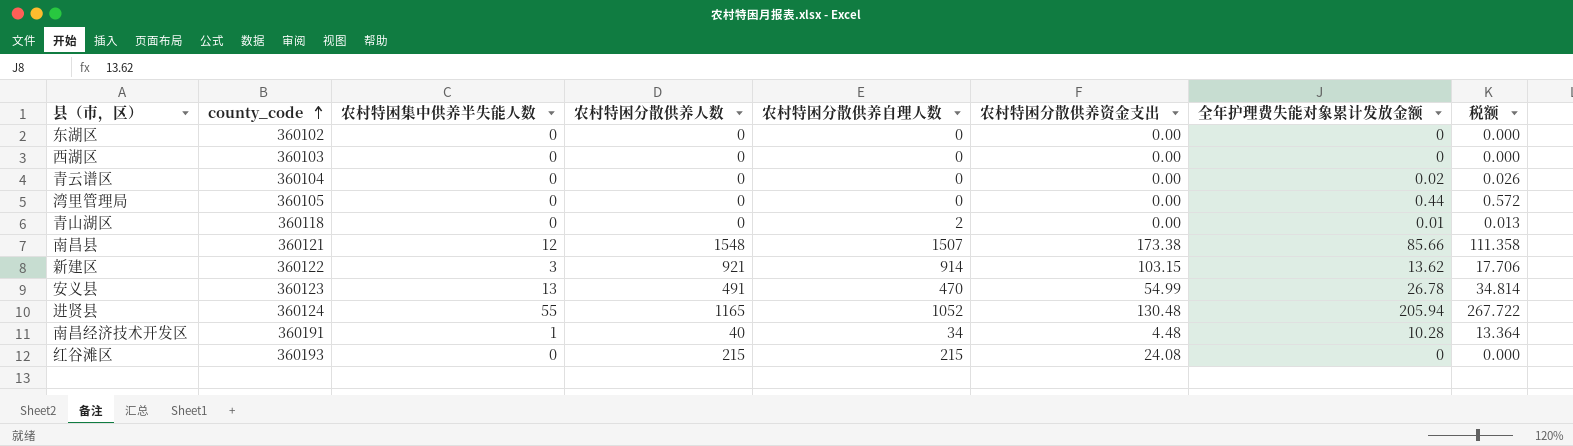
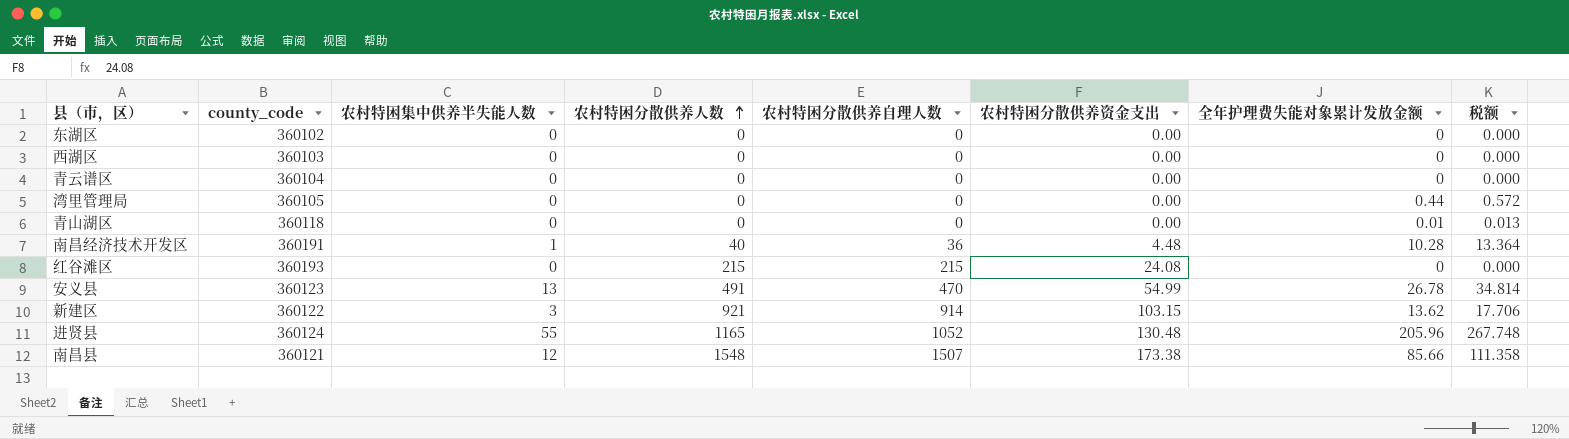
row order: county_code ascending -> 农村特困分散供养人数 ascending
青云谱区 | 全年护理费失能对象累计发放金额: 0.02 -> 0
青云谱区 | 税额: 0.026 -> 0.000
青山湖区 | 农村特困分散供养自理人数: 2 -> 0
南昌经济技术开发区 | 农村特困分散供养自理人数: 34 -> 36
进贤县 | 全年护理费失能对象累计发放金额: 205.94 -> 205.96
进贤县 | 税额: 267.722 -> 267.748

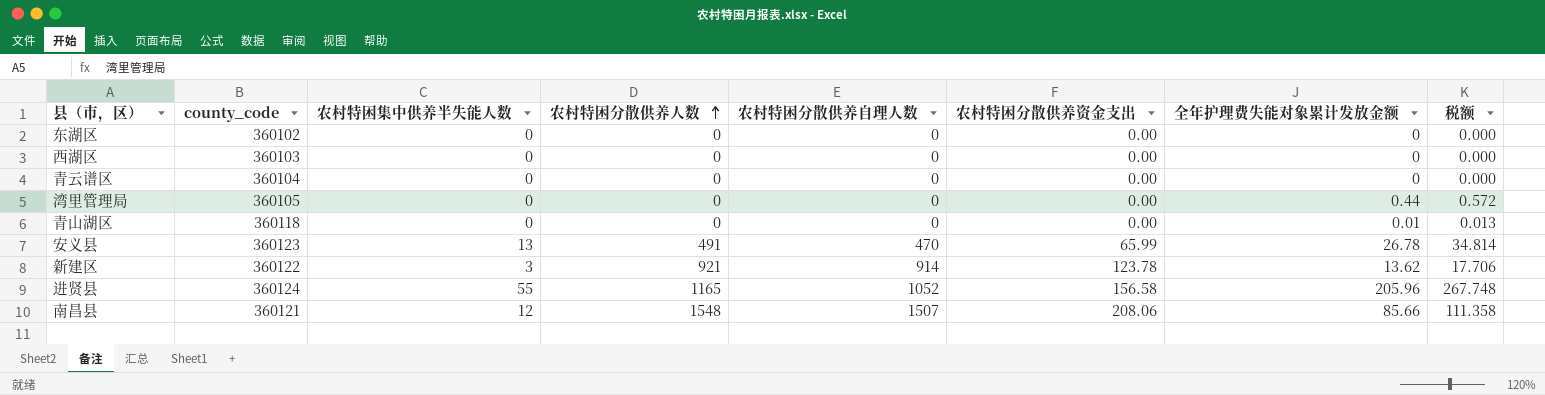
row 南昌经济技术开发区: 360191 | 1 | 40 | 36 | 4.48 | 10.28 | 13.364 -> none
row 红谷滩区: 360193 | 0 | 215 | 215 | 24.08 | 0 | 0.000 -> none
安义县 | 农村特困分散供养资金支出: 54.99 -> 65.99
新建区 | 农村特困分散供养资金支出: 103.15 -> 123.78
进贤县 | 农村特困分散供养资金支出: 130.48 -> 156.58
南昌县 | 农村特困分散供养资金支出: 173.38 -> 208.06

